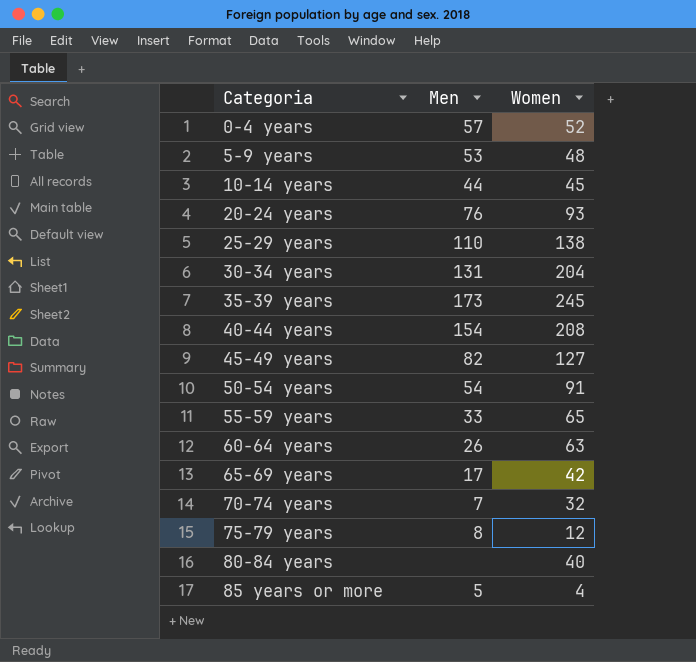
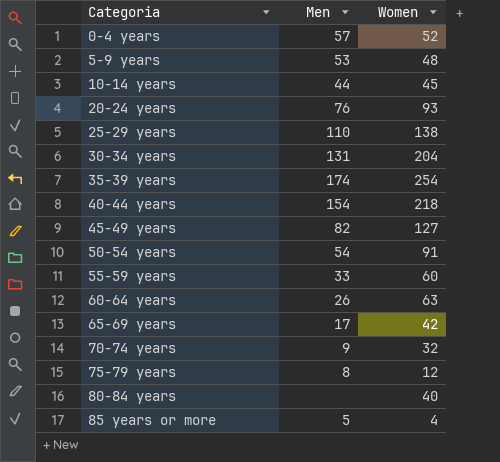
35-39 years | Men: 173 -> 174
35-39 years | Women: 245 -> 254
40-44 years | Women: 208 -> 218
55-59 years | Women: 65 -> 60
70-74 years | Men: 7 -> 9

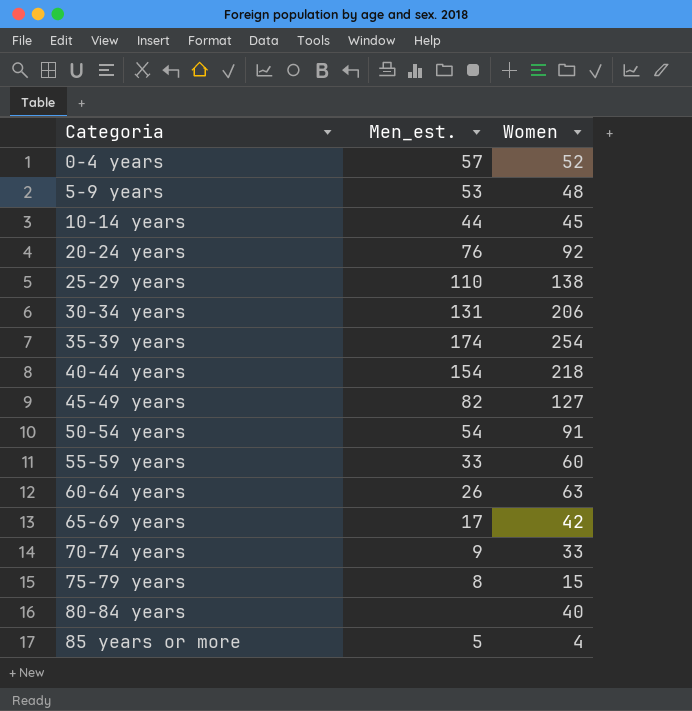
column name: Men -> Men_est.
20-24 years | Women: 93 -> 92
30-34 years | Women: 204 -> 206
70-74 years | Women: 32 -> 33
75-79 years | Women: 12 -> 15

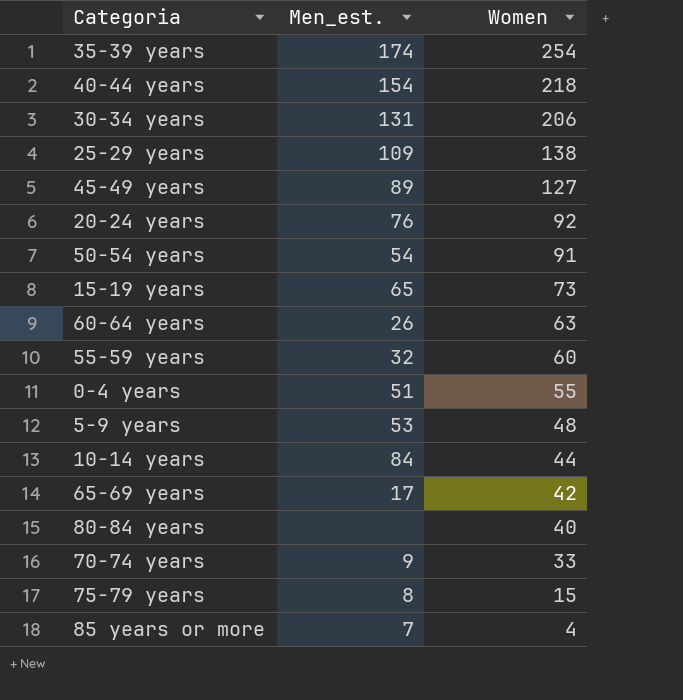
row order: Categoria ascending -> Women descending
25-29 years | Men_est.: 110 -> 109
45-49 years | Men_est.: 82 -> 89
row 15-19 years: none -> 65 | 73
55-59 years | Men_est.: 33 -> 32
0-4 years | Men_est.: 57 -> 51
0-4 years | Women: 52 -> 55
10-14 years | Men_est.: 44 -> 84
10-14 years | Women: 45 -> 44
85 years or more | Men_est.: 5 -> 7

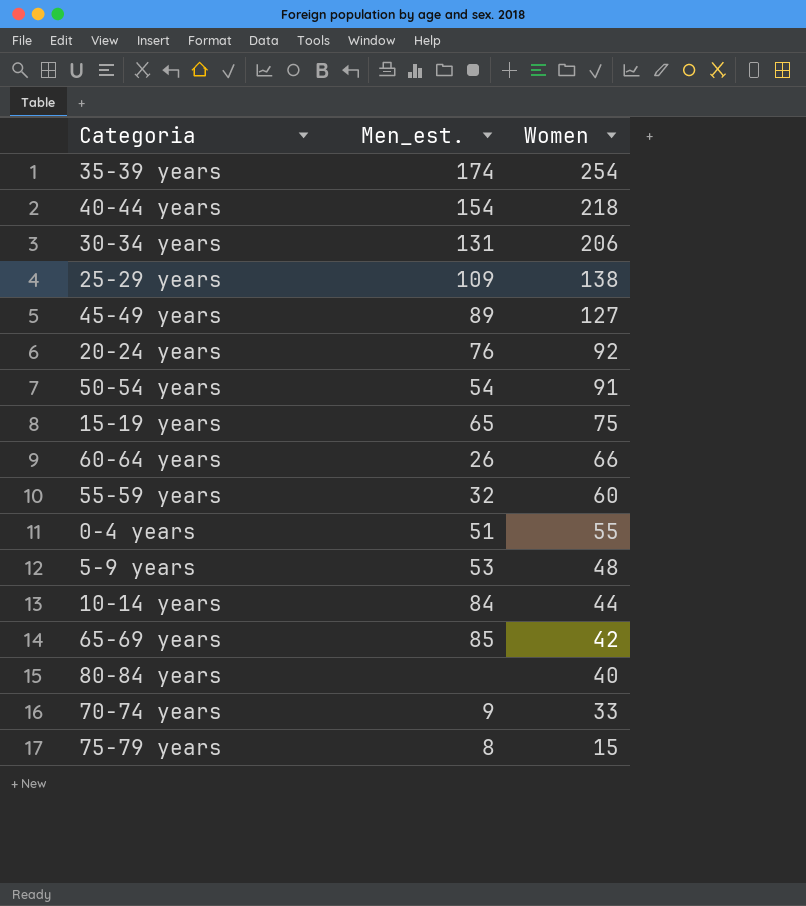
row 85 years or more: 7 | 4 -> none
15-19 years | Women: 73 -> 75
60-64 years | Women: 63 -> 66
65-69 years | Men_est.: 17 -> 85

